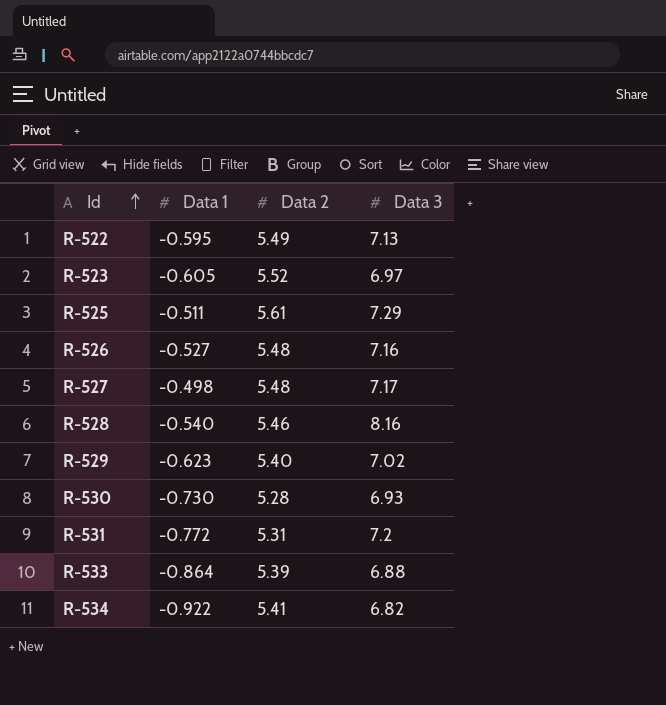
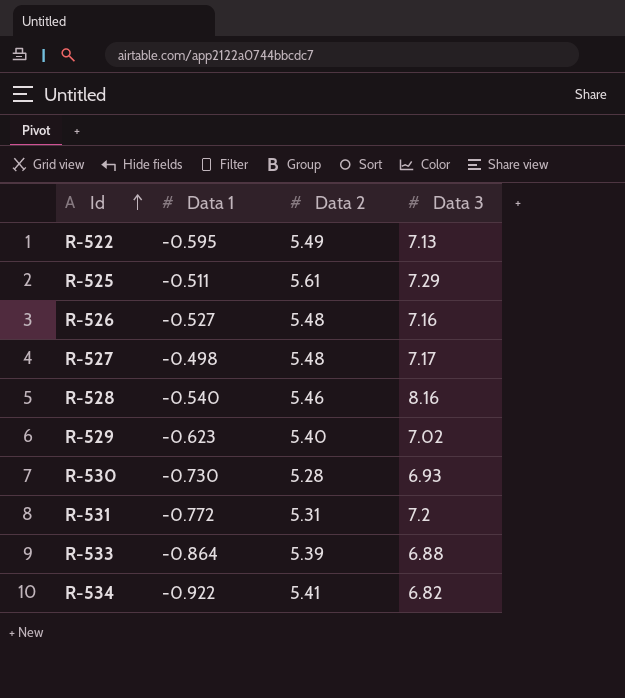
row R-523: -0.605 | 5.52 | 6.97 -> none

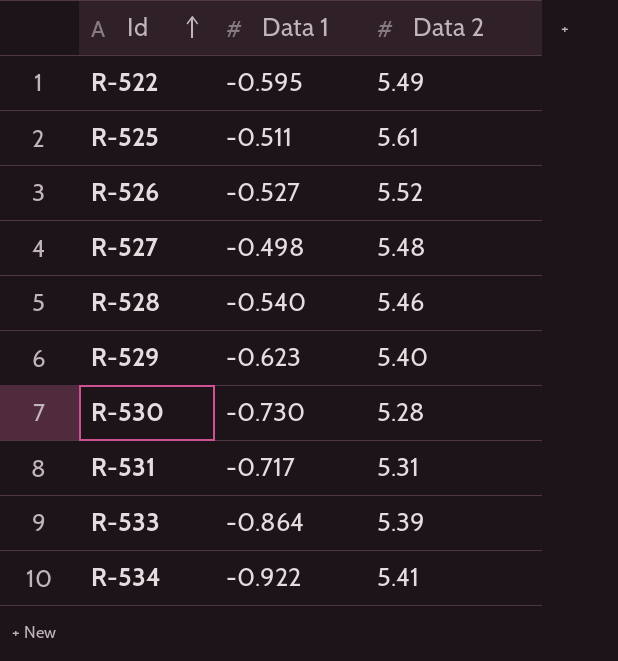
column Data 3 | position: 4 -> none
R-526 | Data 2: 5.48 -> 5.52
R-531 | Data 1: -0.772 -> -0.717

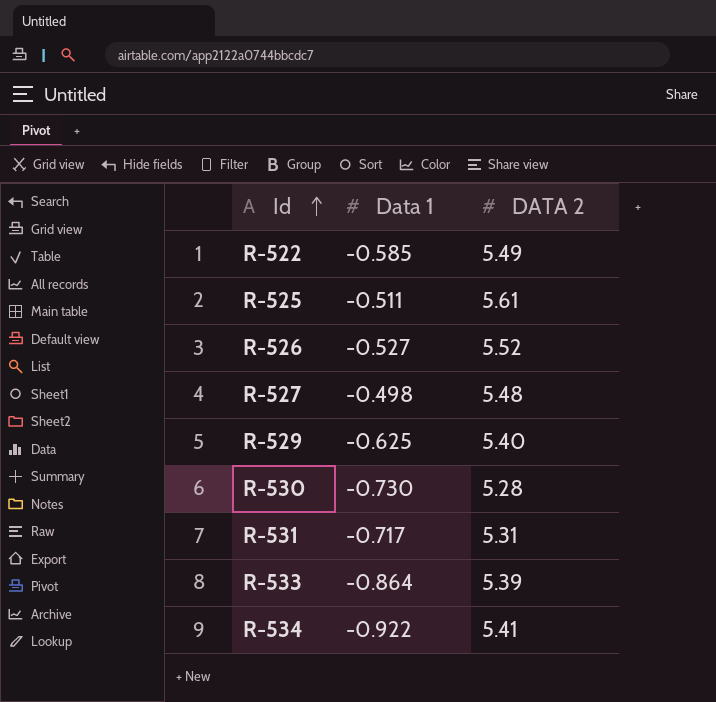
column name: Data 2 -> DATA 2
row R-528: -0.540 | 5.46 -> none
R-522 | Data 1: -0.595 -> -0.585
R-529 | Data 1: -0.623 -> -0.625

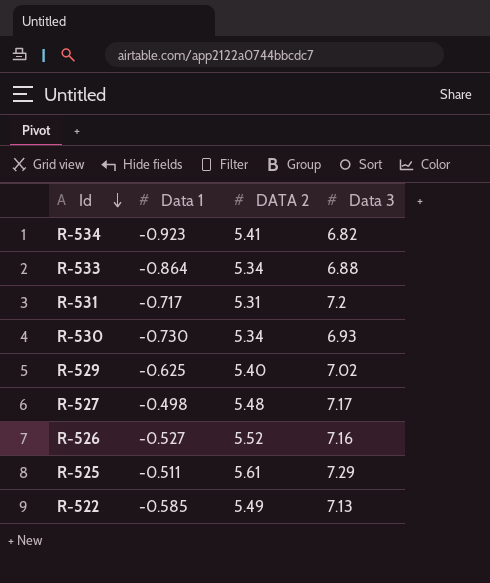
row order: Id ascending -> Id descending
column Data 3 | position: none -> 4
R-534 | Data 1: -0.922 -> -0.923
R-533 | DATA 2: 5.39 -> 5.34
R-530 | DATA 2: 5.28 -> 5.34

